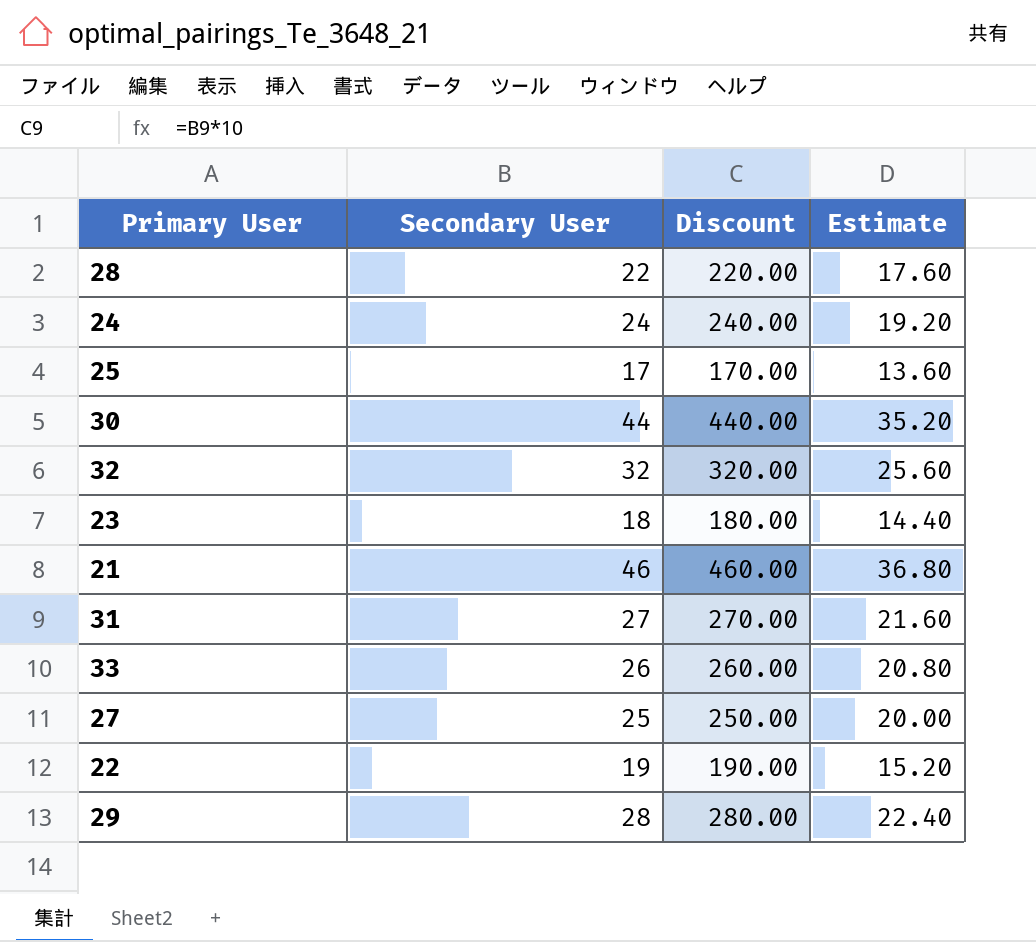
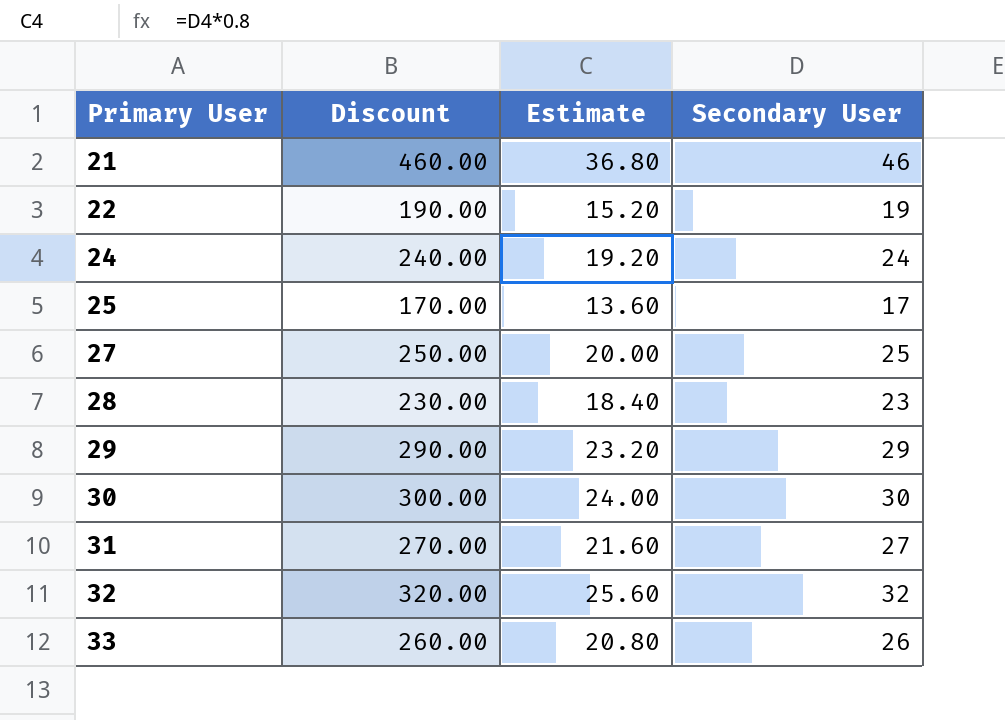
row order: none -> Primary User ascending
column Secondary User | position: 2 -> 4
row 23: 18 | 180.00 | 14.40 -> none
28 | Discount: 220.00 -> 230.00
28 | Estimate: 17.60 -> 18.40
28 | Secondary User: 22 -> 23
29 | Discount: 280.00 -> 290.00
29 | Estimate: 22.40 -> 23.20
29 | Secondary User: 28 -> 29
30 | Discount: 440.00 -> 300.00
30 | Estimate: 35.20 -> 24.00
30 | Secondary User: 44 -> 30

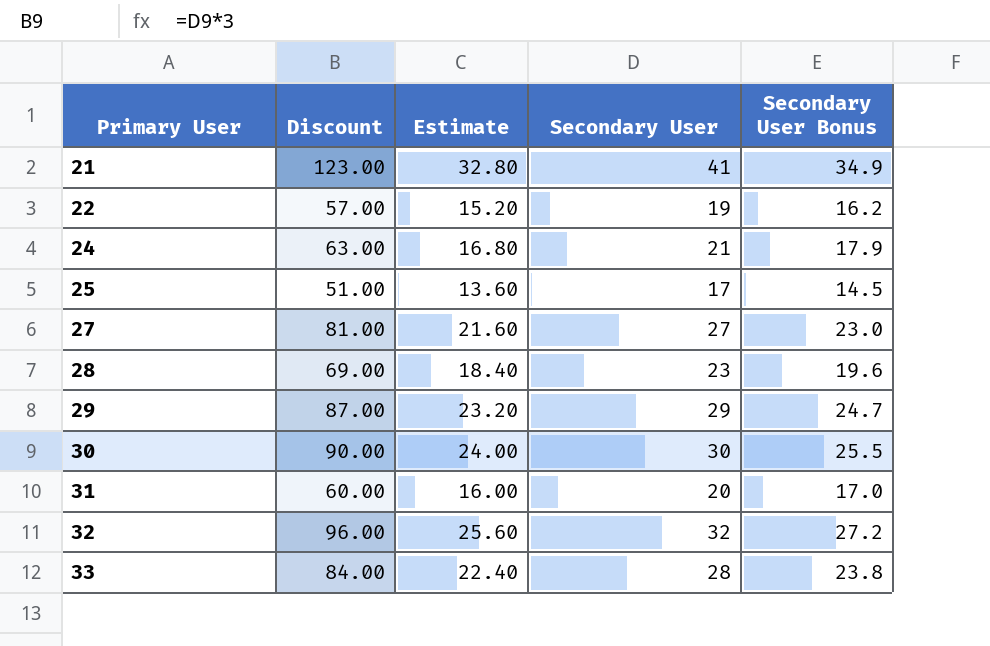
column Discount | formula: [Secondary User] * 10 -> [Secondary User] * 3
column Secondary User Bonus | formula: none -> [Secondary User] * 0.85
21 | Estimate: 36.80 -> 32.80
21 | Secondary User: 46 -> 41
24 | Estimate: 19.20 -> 16.80
24 | Secondary User: 24 -> 21
27 | Estimate: 20.00 -> 21.60
27 | Secondary User: 25 -> 27
31 | Estimate: 21.60 -> 16.00
31 | Secondary User: 27 -> 20
33 | Estimate: 20.80 -> 22.40
33 | Secondary User: 26 -> 28

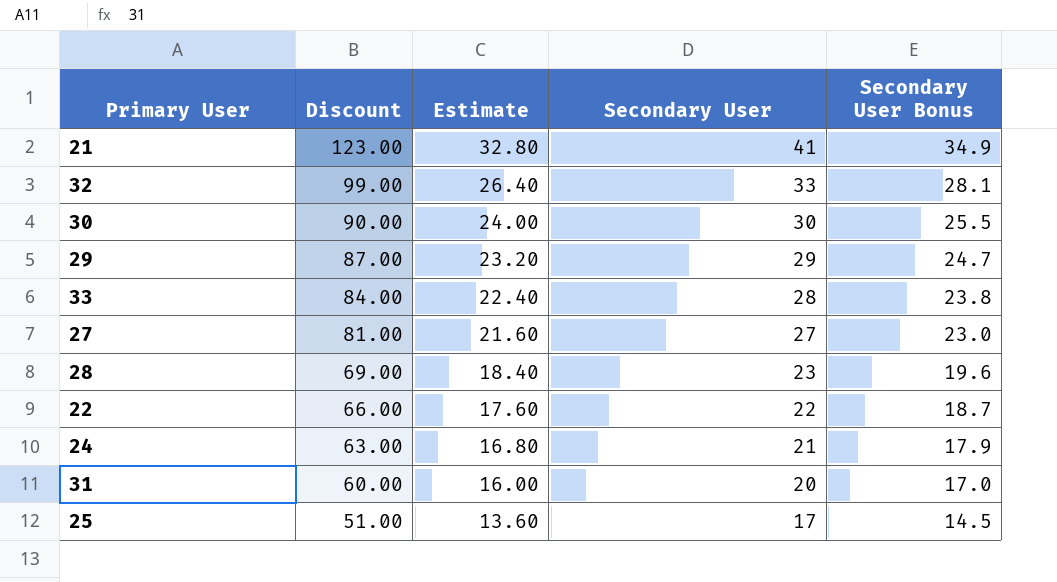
row order: Primary User ascending -> Discount descending
32 | Discount: 96.00 -> 99.00
32 | Estimate: 25.60 -> 26.40
32 | Secondary User: 32 -> 33
32 | Secondary User Bonus: 27.2 -> 28.1
22 | Discount: 57.00 -> 66.00
22 | Estimate: 15.20 -> 17.60
22 | Secondary User: 19 -> 22
22 | Secondary User Bonus: 16.2 -> 18.7

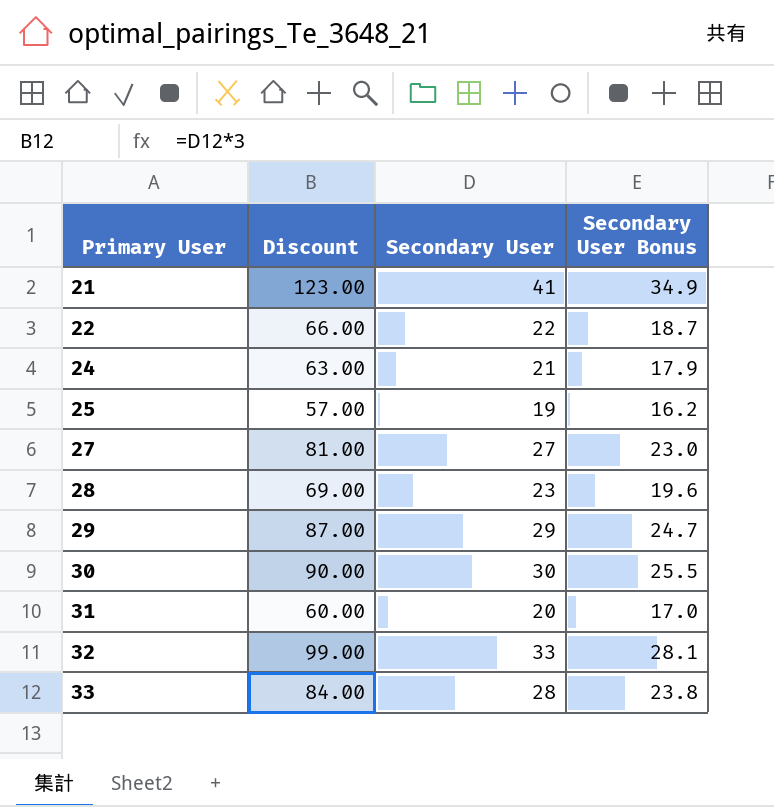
row order: Discount descending -> Primary User ascending
column Estimate | formula: [Secondary User] * 0.8 -> none
25 | Discount: 51.00 -> 57.00
25 | Secondary User: 17 -> 19
25 | Secondary User Bonus: 14.5 -> 16.2

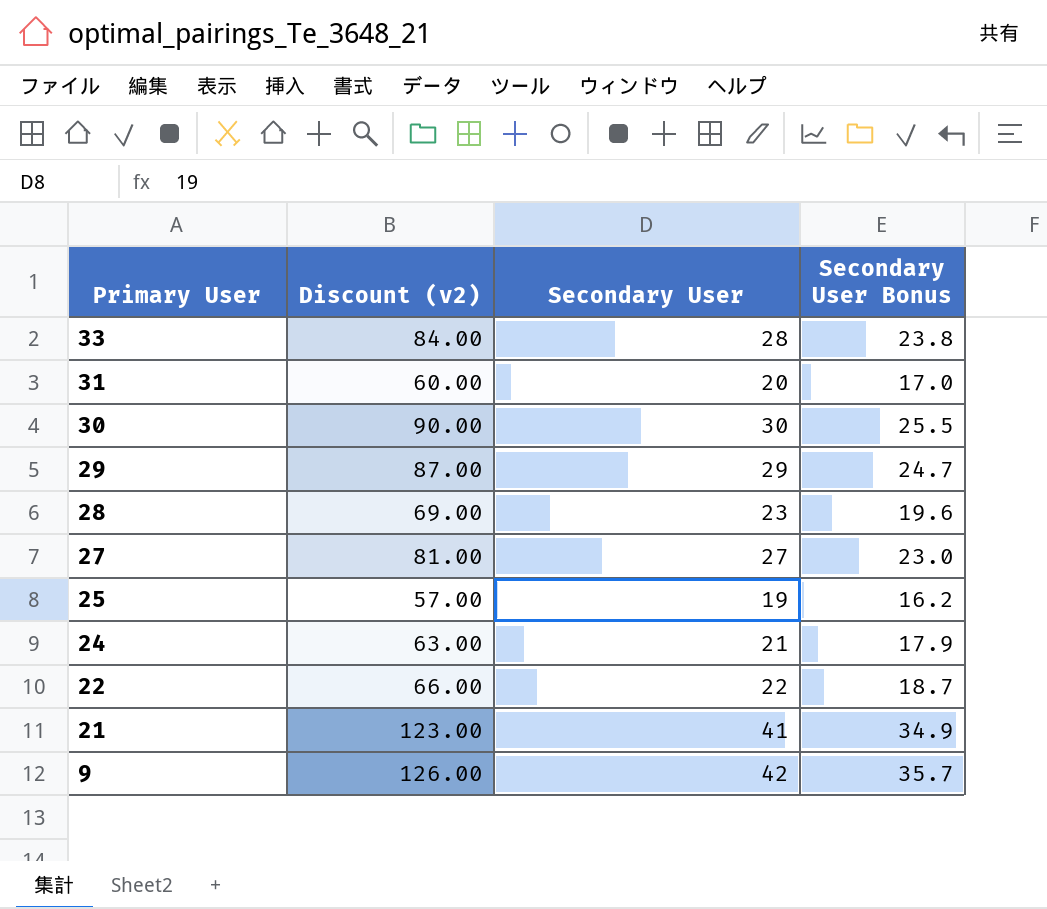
row order: Primary User ascending -> Primary User descending
column name: Discount -> Discount (v2)
row 32: 99.00 | 33 | 28.1 -> none
row 9: none -> 126.00 | 42 | 35.7

